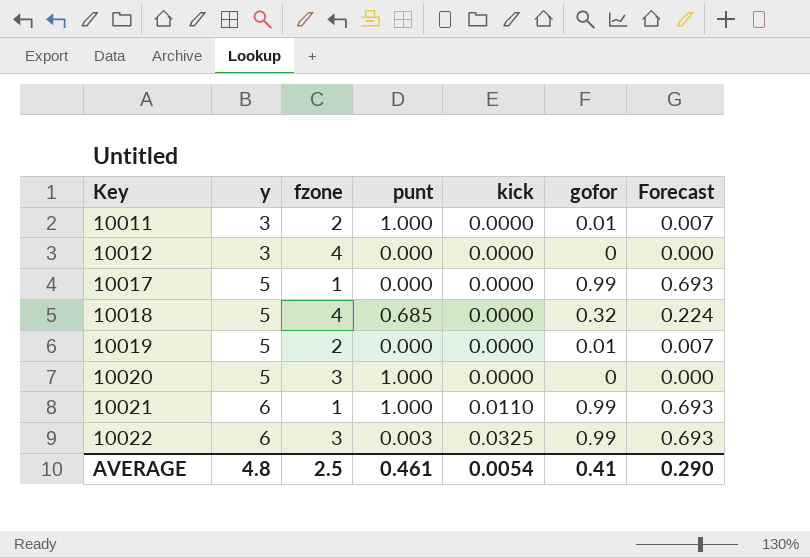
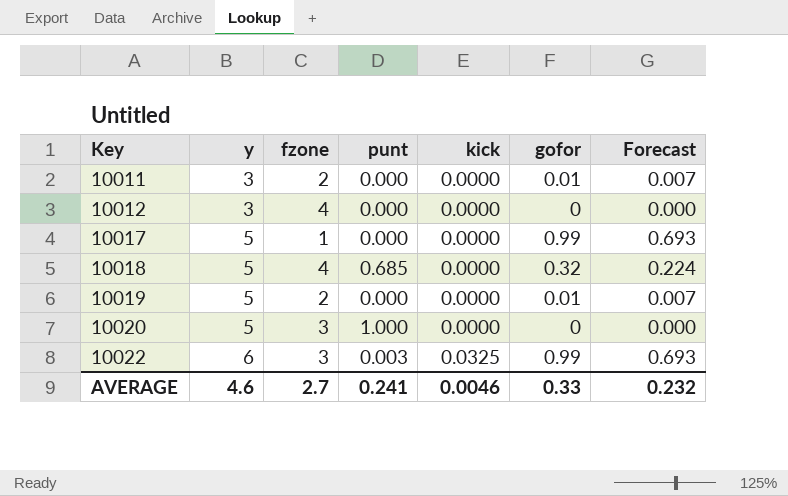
row 10021: 6 | 1 | 1.000 | 0.0110 | 0.99 | 0.693 -> none
10011 | punt: 1.000 -> 0.000
AVERAGE | y: 4.8 -> 4.6
AVERAGE | fzone: 2.5 -> 2.7
AVERAGE | punt: 0.461 -> 0.241
AVERAGE | kick: 0.0054 -> 0.0046
AVERAGE | gofor: 0.41 -> 0.33
AVERAGE | Forecast: 0.290 -> 0.232

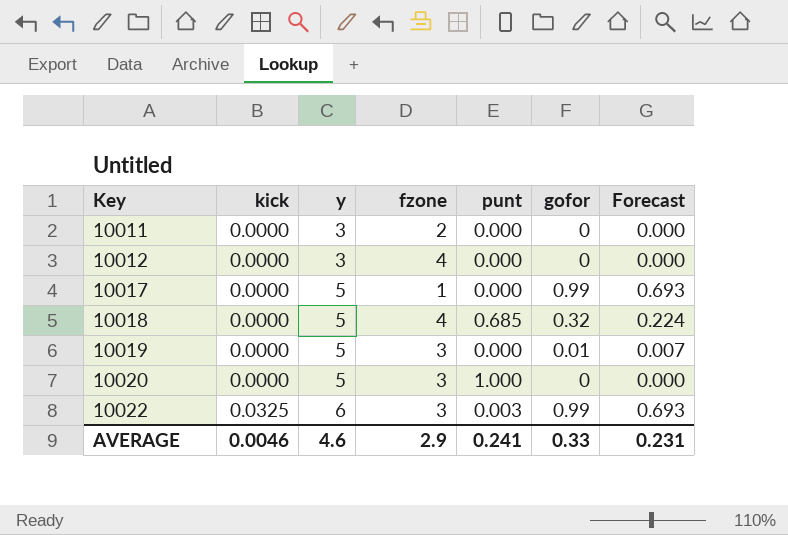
column kick | position: 5 -> 2
10011 | gofor: 0.01 -> 0
10011 | Forecast: 0.007 -> 0.000
10019 | fzone: 2 -> 3
AVERAGE | fzone: 2.7 -> 2.9
AVERAGE | Forecast: 0.232 -> 0.231

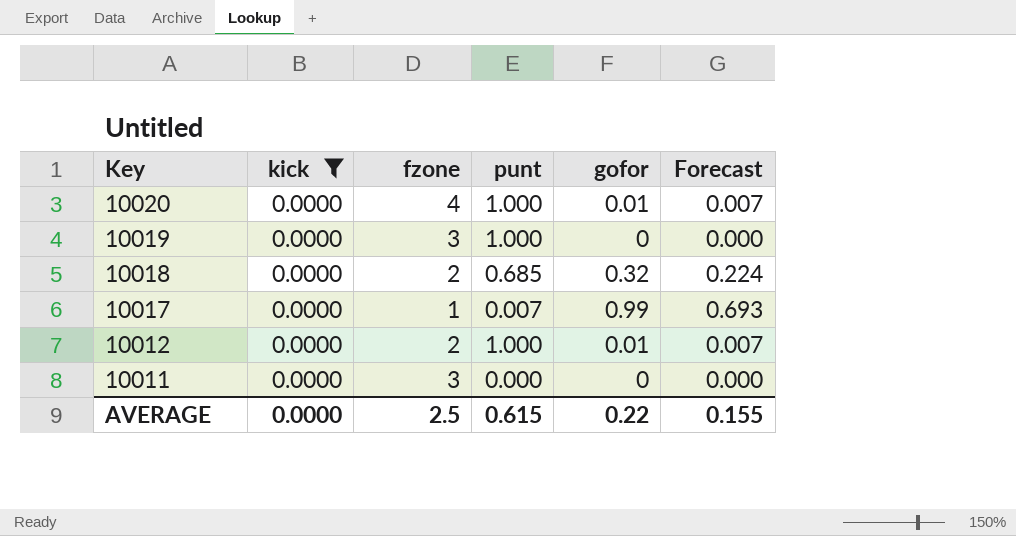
filter: none -> kick = 0.0000
row order: Key ascending -> Key descending
column y | position: 3 -> none
10020 | fzone: 3 -> 4
10020 | gofor: 0 -> 0.01
10020 | Forecast: 0.000 -> 0.007
10019 | punt: 0.000 -> 1.000
10019 | gofor: 0.01 -> 0
10019 | Forecast: 0.007 -> 0.000
10018 | fzone: 4 -> 2
10017 | punt: 0.000 -> 0.007
10012 | fzone: 4 -> 2
10012 | punt: 0.000 -> 1.000
10012 | gofor: 0 -> 0.01
10012 | Forecast: 0.000 -> 0.007
10011 | fzone: 2 -> 3
AVERAGE | kick: 0.0046 -> 0.0000
AVERAGE | fzone: 2.9 -> 2.5
AVERAGE | punt: 0.241 -> 0.615
AVERAGE | gofor: 0.33 -> 0.22
AVERAGE | Forecast: 0.231 -> 0.155

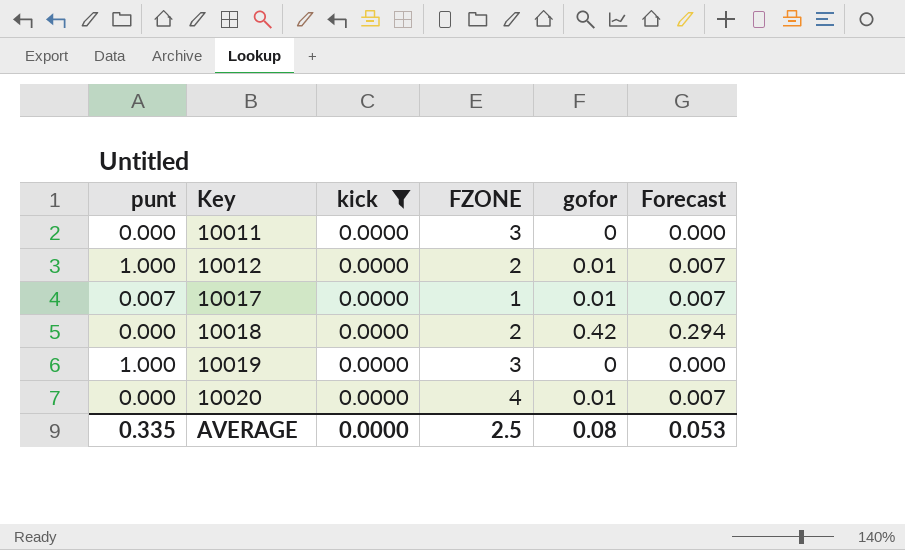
row order: Key descending -> Key ascending
column punt | position: 4 -> 1
column name: fzone -> FZONE
10017 | gofor: 0.99 -> 0.01
10017 | Forecast: 0.693 -> 0.007
10018 | punt: 0.685 -> 0.000
10018 | gofor: 0.32 -> 0.42
10018 | Forecast: 0.224 -> 0.294
10020 | punt: 1.000 -> 0.000
AVERAGE | punt: 0.615 -> 0.335
AVERAGE | gofor: 0.22 -> 0.08
AVERAGE | Forecast: 0.155 -> 0.053

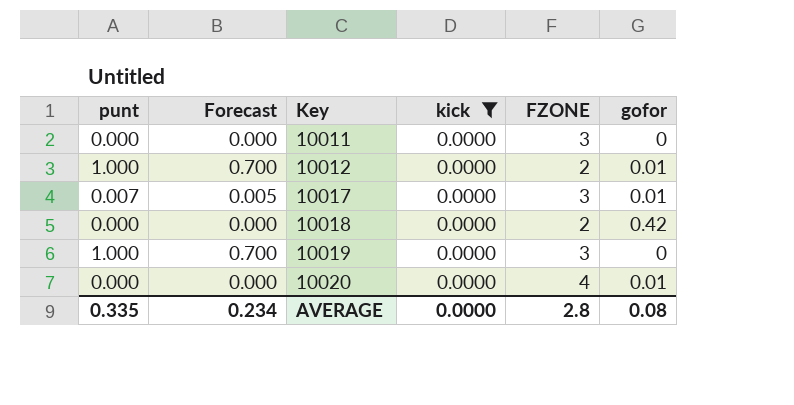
column Forecast | formula: [gofor] * 0.7 -> [punt] * 0.7
column Forecast | position: 6 -> 2
10017 | FZONE: 1 -> 3
AVERAGE | Forecast: 0.053 -> 0.234
AVERAGE | FZONE: 2.5 -> 2.8

